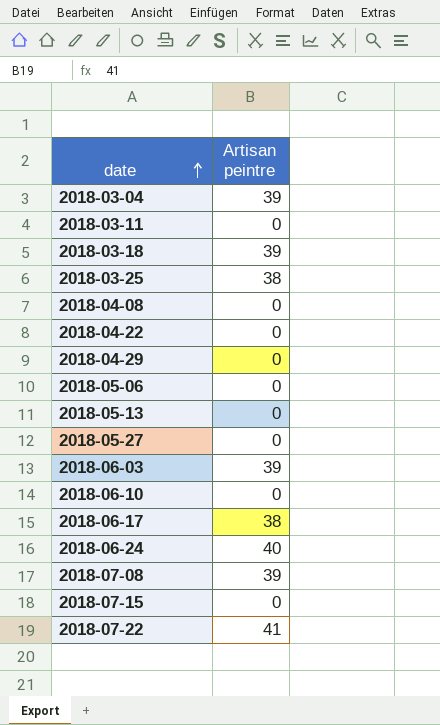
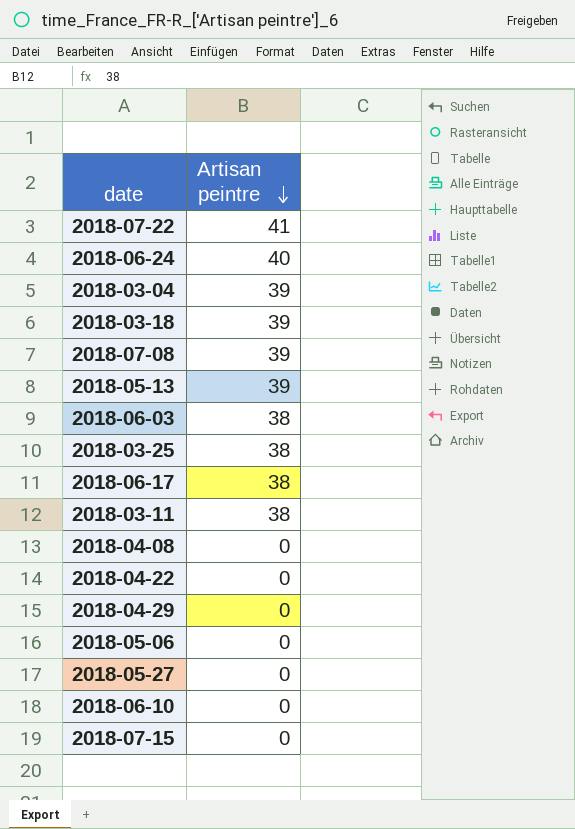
row order: date ascending -> Artisan peintre descending
2018-05-13 | Artisan peintre: 0 -> 39
2018-06-03 | Artisan peintre: 39 -> 38
2018-03-11 | Artisan peintre: 0 -> 38

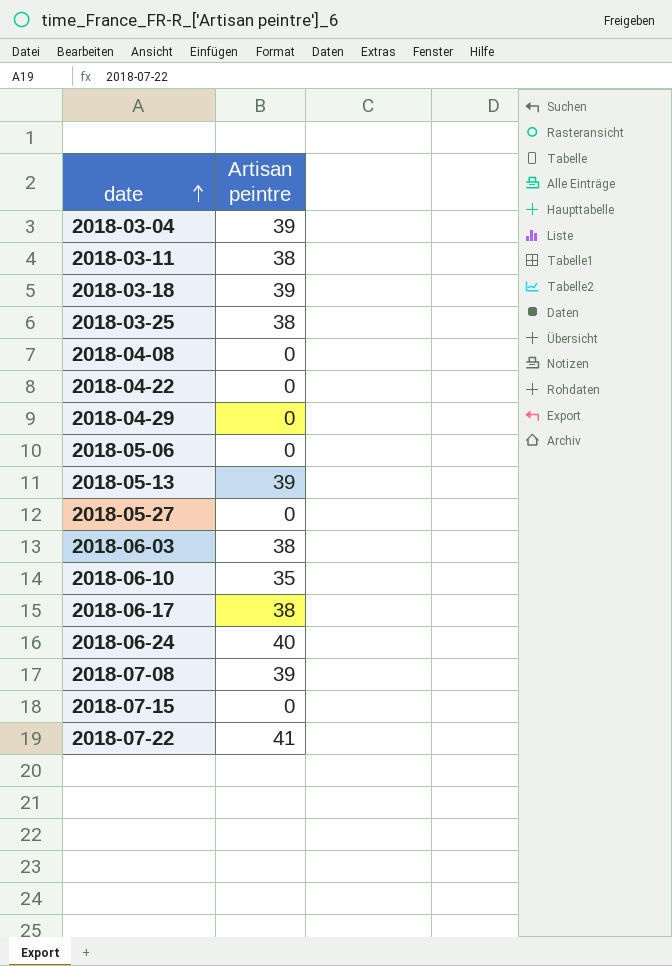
row order: Artisan peintre descending -> date ascending
2018-06-10 | Artisan peintre: 0 -> 35

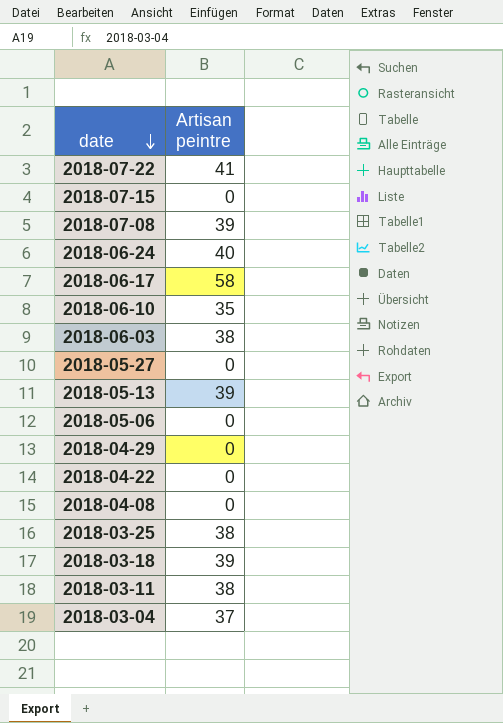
row order: date ascending -> date descending
2018-06-17 | Artisan peintre: 38 -> 58
2018-03-04 | Artisan peintre: 39 -> 37

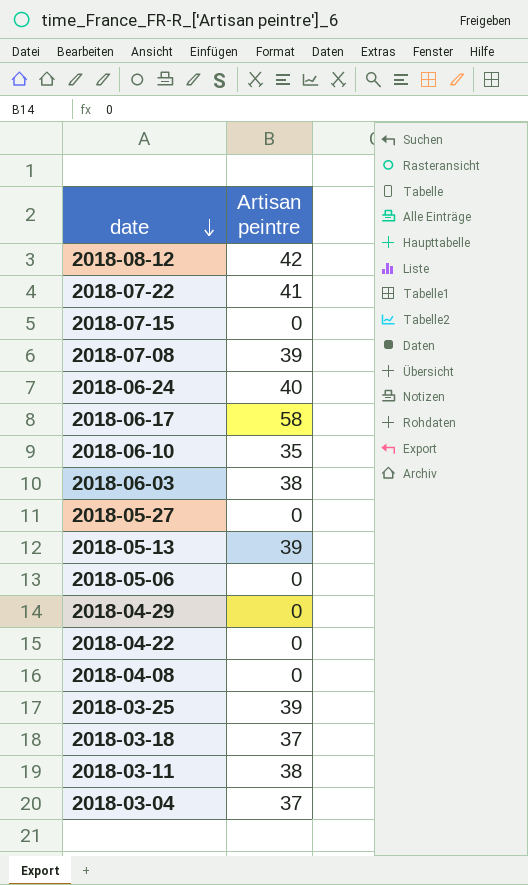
row 2018-08-12: none -> 42
2018-03-25 | Artisan peintre: 38 -> 39
2018-03-18 | Artisan peintre: 39 -> 37

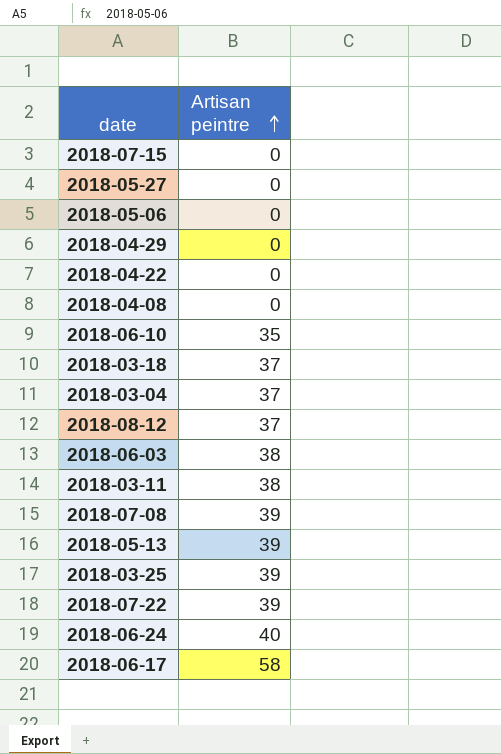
row order: date descending -> Artisan peintre ascending
2018-08-12 | Artisan peintre: 42 -> 37
2018-07-22 | Artisan peintre: 41 -> 39

